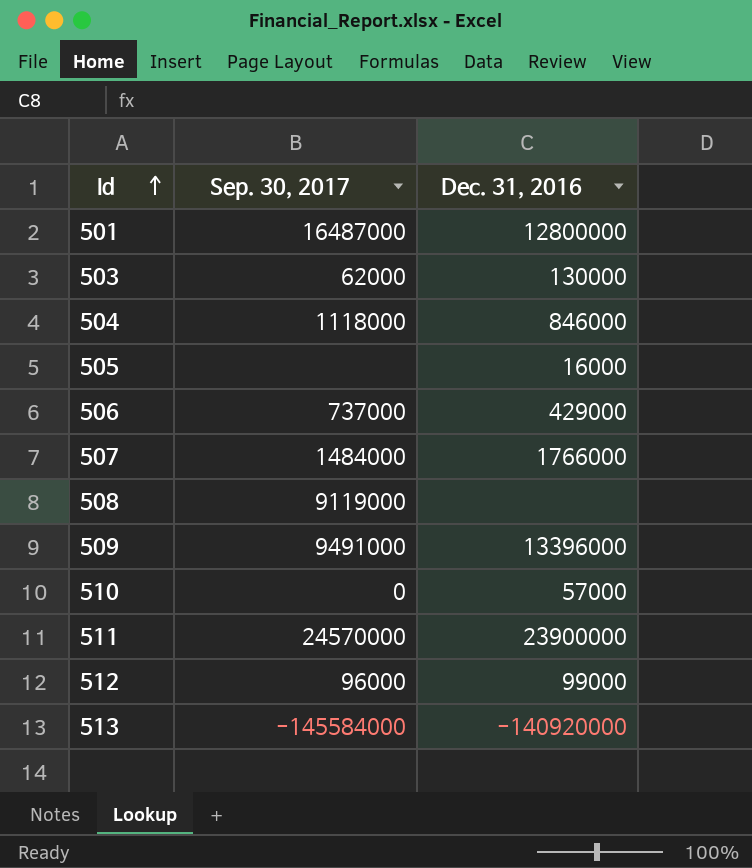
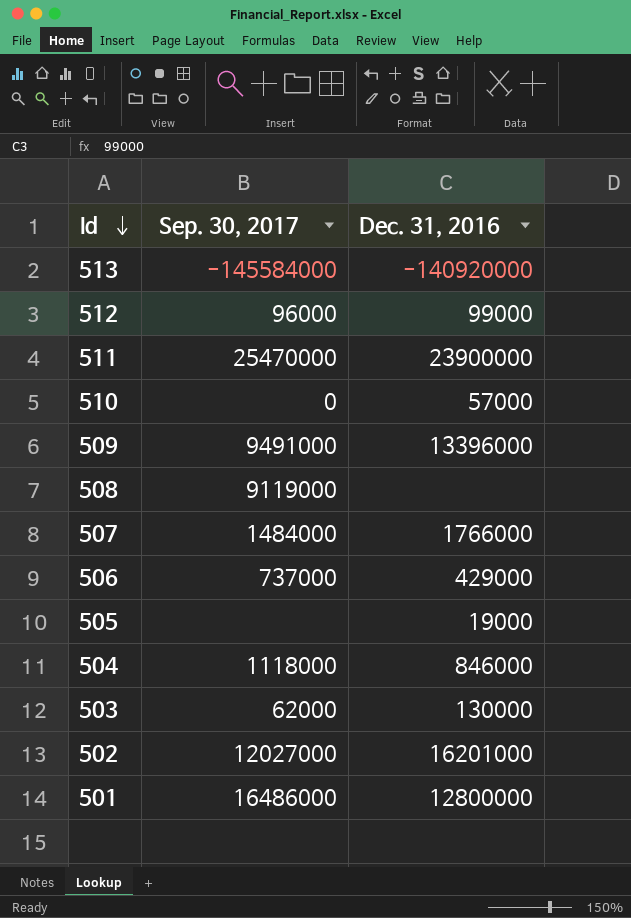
row order: Id ascending -> Id descending
511 | Sep. 30, 2017: 24570000 -> 25470000
505 | Dec. 31, 2016: 16000 -> 19000
row 502: none -> 12027000 | 16201000
501 | Sep. 30, 2017: 16487000 -> 16486000

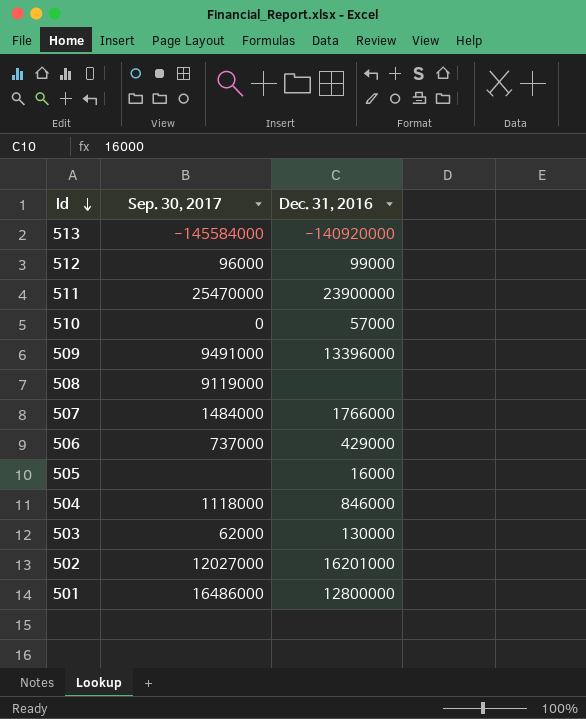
505 | Dec. 31, 2016: 19000 -> 16000

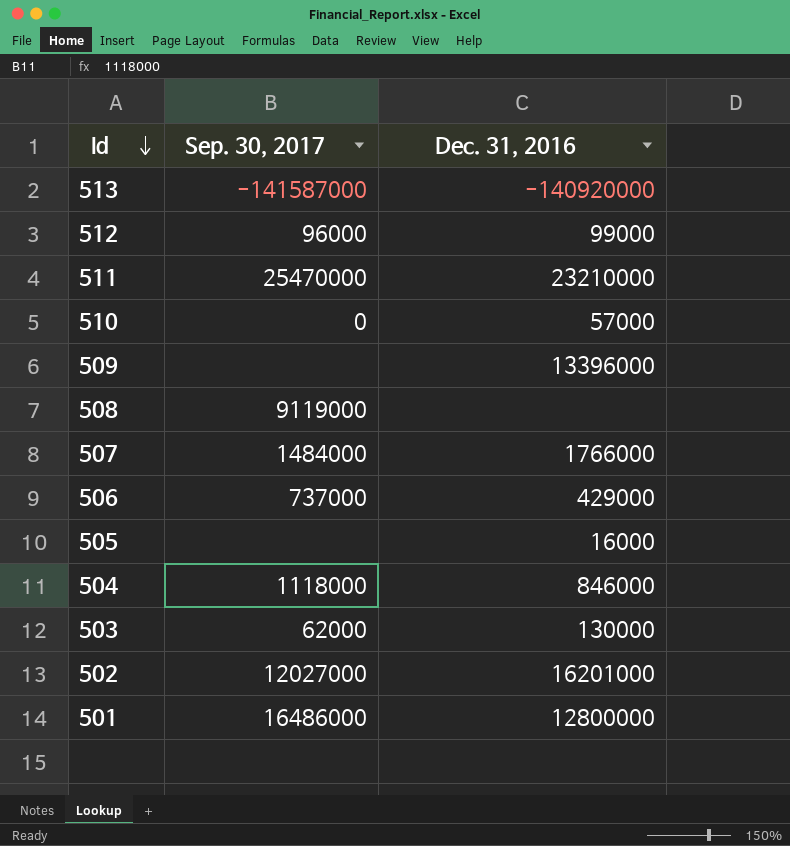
513 | Sep. 30, 2017: -145584000 -> -141587000
511 | Dec. 31, 2016: 23900000 -> 23210000
509 | Sep. 30, 2017: 9491000 -> none

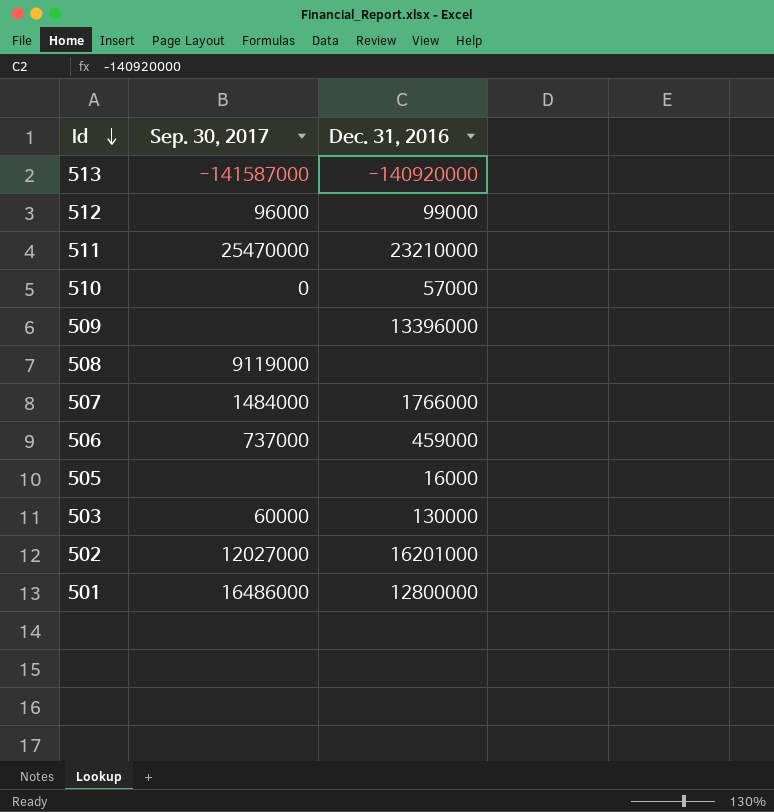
row 504: 1118000 | 846000 -> none
506 | Dec. 31, 2016: 429000 -> 459000
503 | Sep. 30, 2017: 62000 -> 60000

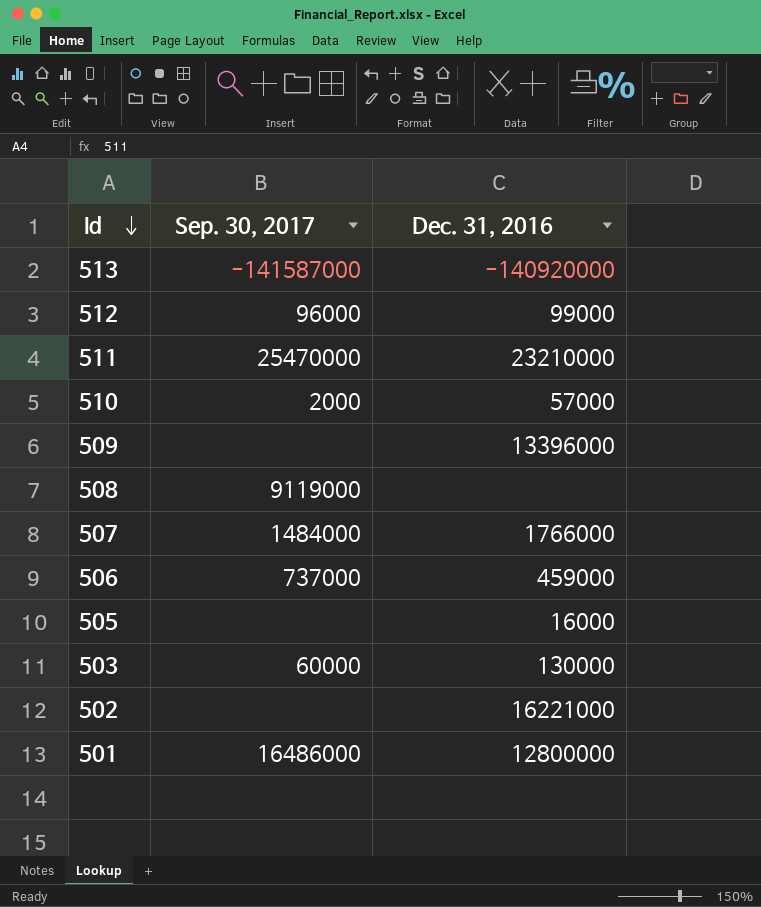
510 | Sep. 30, 2017: 0 -> 2000
502 | Sep. 30, 2017: 12027000 -> none
502 | Dec. 31, 2016: 16201000 -> 16221000

